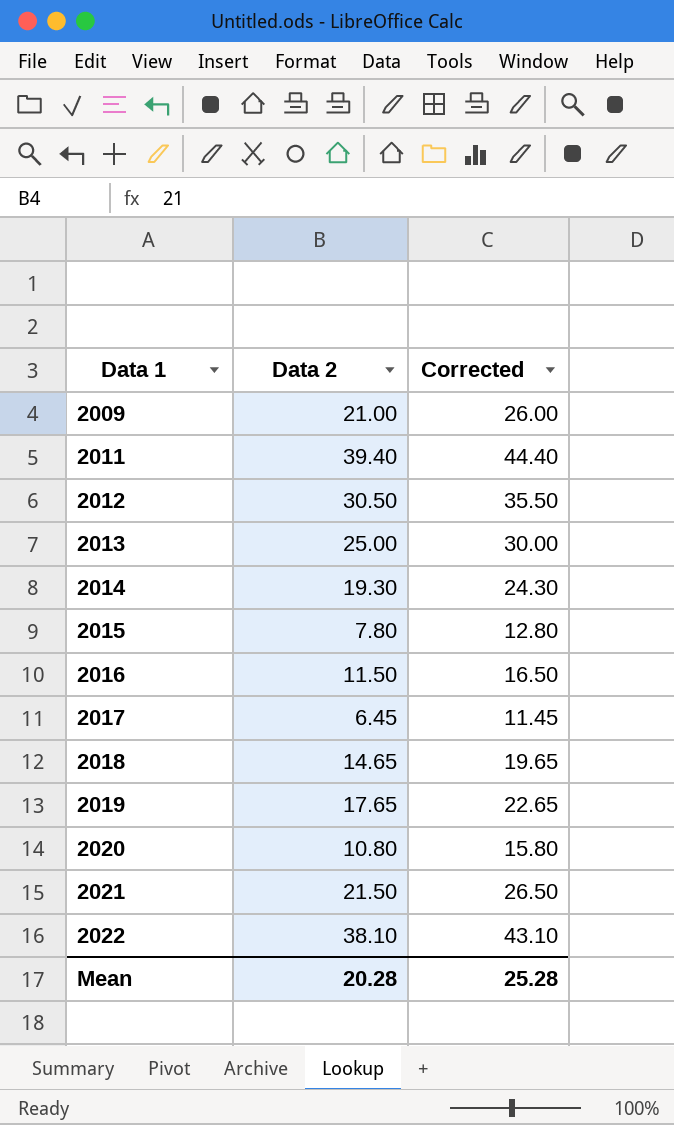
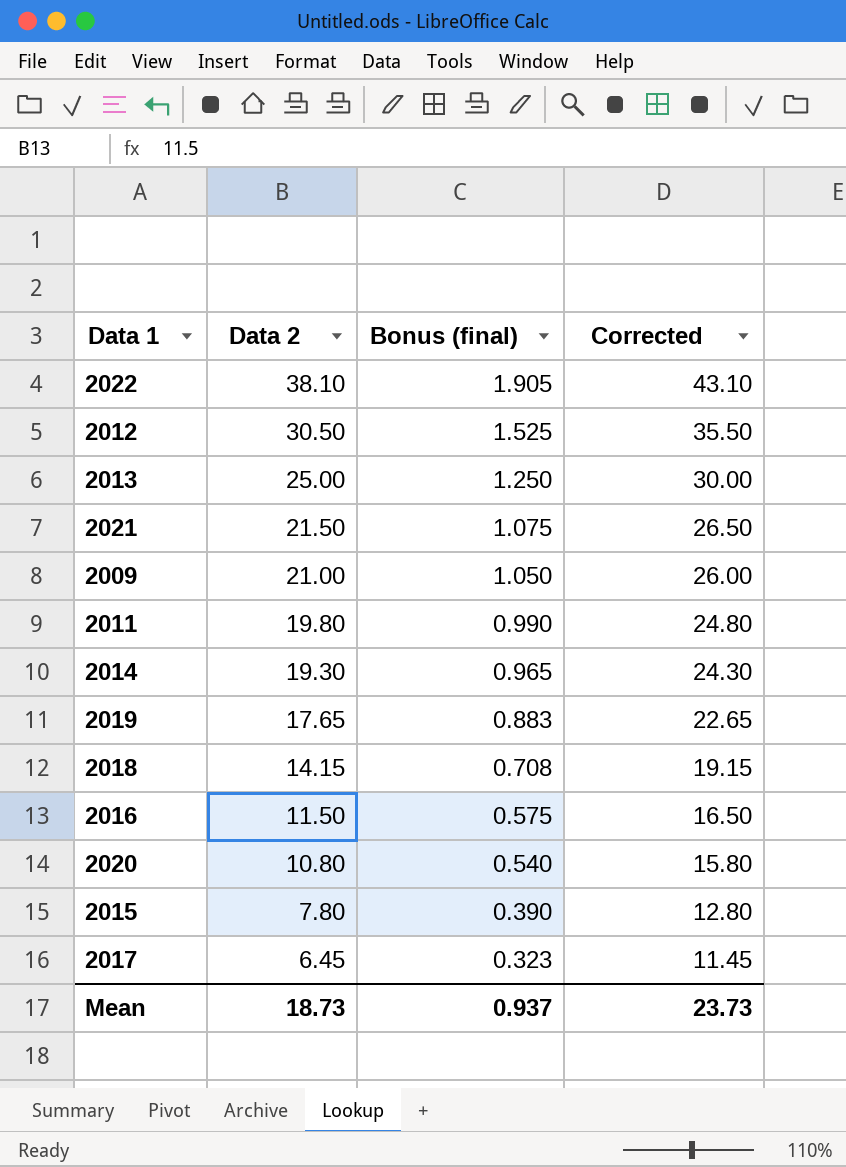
row order: Data 1 ascending -> Data 2 descending
column Bonus (final) | formula: none -> [Data 2] * 0.05
2011 | Data 2: 39.40 -> 19.80
2011 | Corrected: 44.40 -> 24.80
2018 | Data 2: 14.65 -> 14.15
2018 | Corrected: 19.65 -> 19.15
Mean | Data 2: 20.28 -> 18.73
Mean | Corrected: 25.28 -> 23.73

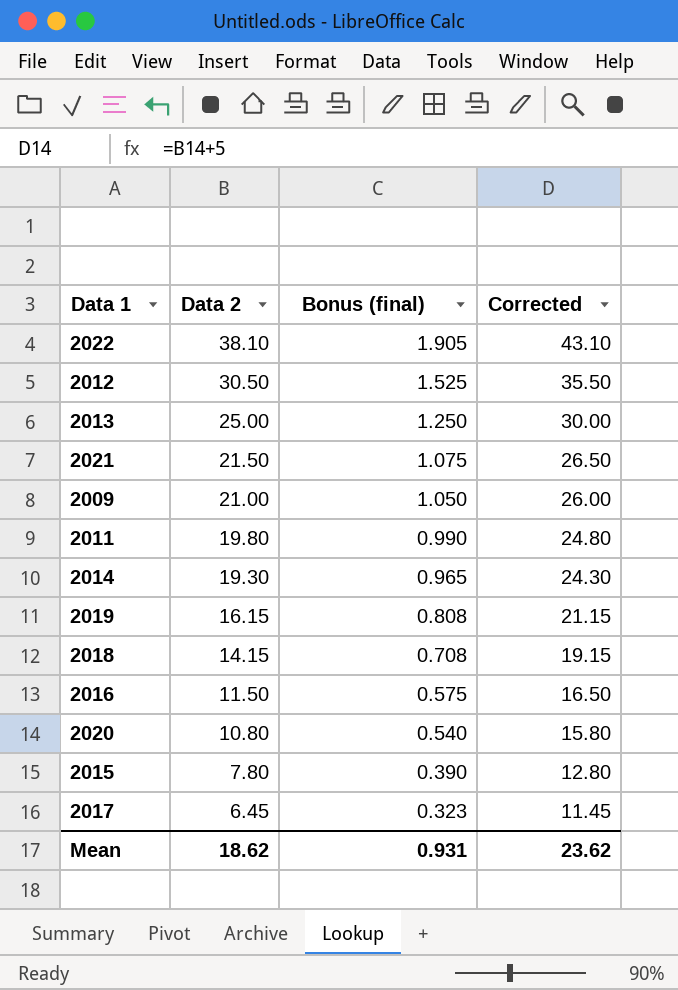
2019 | Data 2: 17.65 -> 16.15
2019 | Bonus (final): 0.883 -> 0.808
2019 | Corrected: 22.65 -> 21.15
Mean | Data 2: 18.73 -> 18.62
Mean | Bonus (final): 0.937 -> 0.931
Mean | Corrected: 23.73 -> 23.62

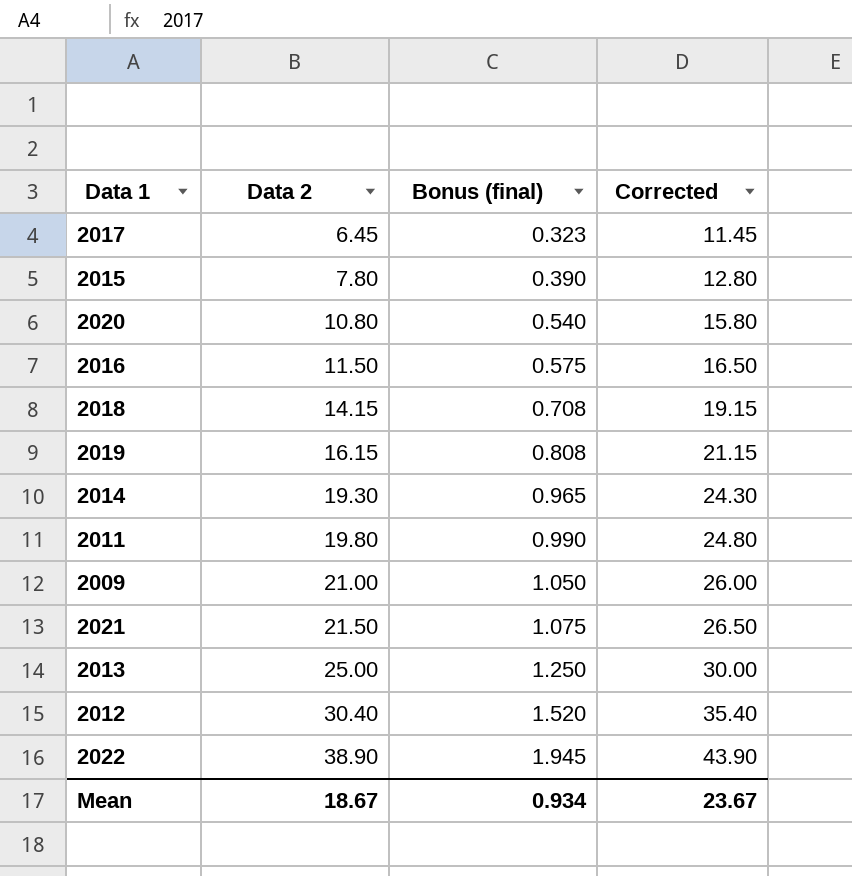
row order: Data 2 descending -> Data 2 ascending
2012 | Data 2: 30.50 -> 30.40
2012 | Bonus (final): 1.525 -> 1.520
2012 | Corrected: 35.50 -> 35.40
2022 | Data 2: 38.10 -> 38.90
2022 | Bonus (final): 1.905 -> 1.945
2022 | Corrected: 43.10 -> 43.90
Mean | Data 2: 18.62 -> 18.67
Mean | Bonus (final): 0.931 -> 0.934
Mean | Corrected: 23.62 -> 23.67

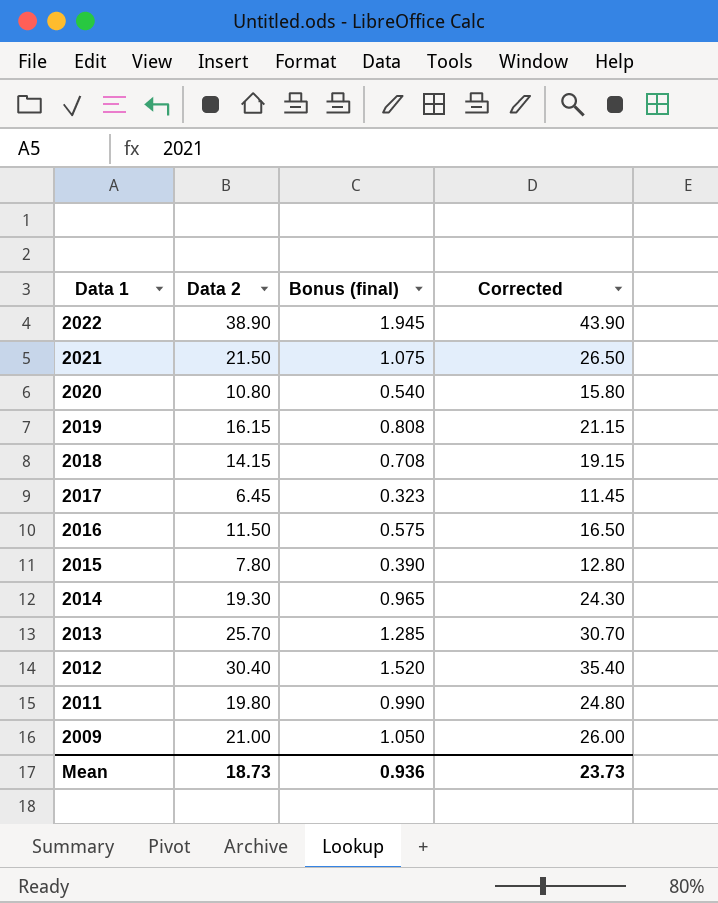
row order: Data 2 ascending -> Data 1 descending
2013 | Data 2: 25.00 -> 25.70
2013 | Bonus (final): 1.250 -> 1.285
2013 | Corrected: 30.00 -> 30.70
Mean | Data 2: 18.67 -> 18.73
Mean | Bonus (final): 0.934 -> 0.936
Mean | Corrected: 23.67 -> 23.73

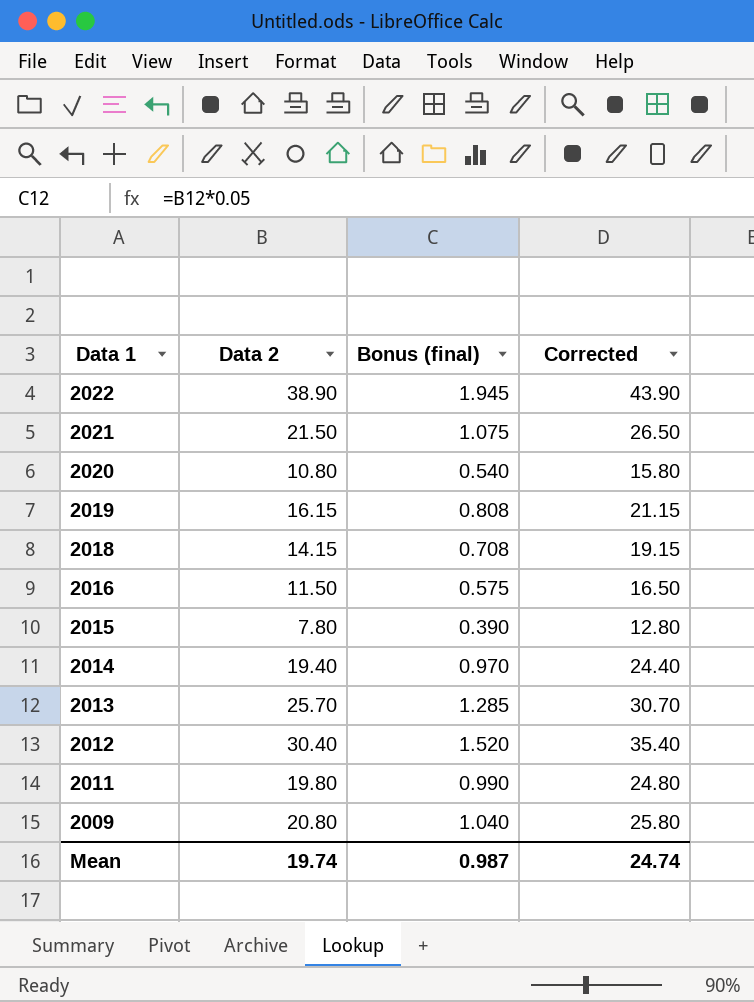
row 2017: 6.45 | 0.323 | 11.45 -> none
2014 | Data 2: 19.30 -> 19.40
2014 | Bonus (final): 0.965 -> 0.970
2014 | Corrected: 24.30 -> 24.40
2009 | Data 2: 21.00 -> 20.80
2009 | Bonus (final): 1.050 -> 1.040
2009 | Corrected: 26.00 -> 25.80
Mean | Data 2: 18.73 -> 19.74
Mean | Bonus (final): 0.936 -> 0.987
Mean | Corrected: 23.73 -> 24.74

